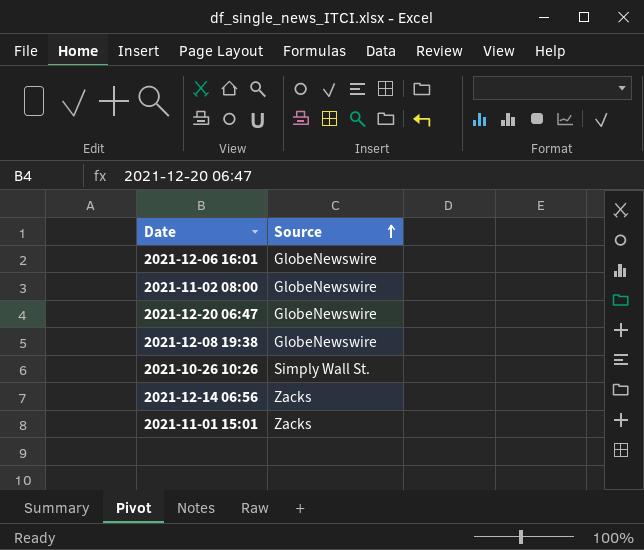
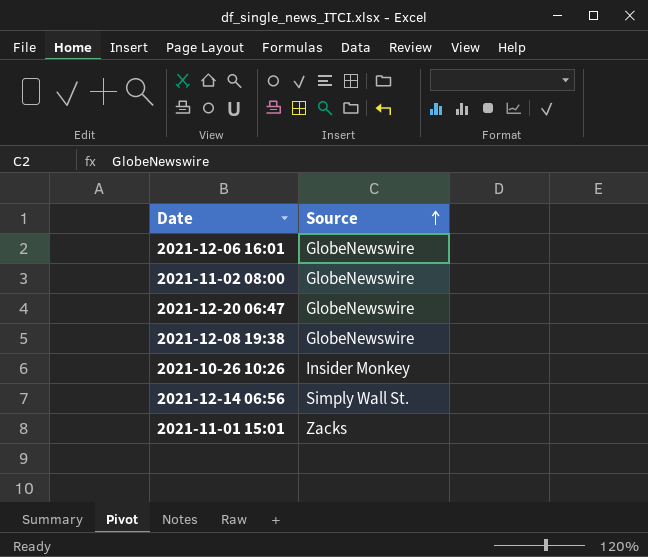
2021-10-26 10:26 | Source: Simply Wall St. -> Insider Monkey
2021-12-14 06:56 | Source: Zacks -> Simply Wall St.

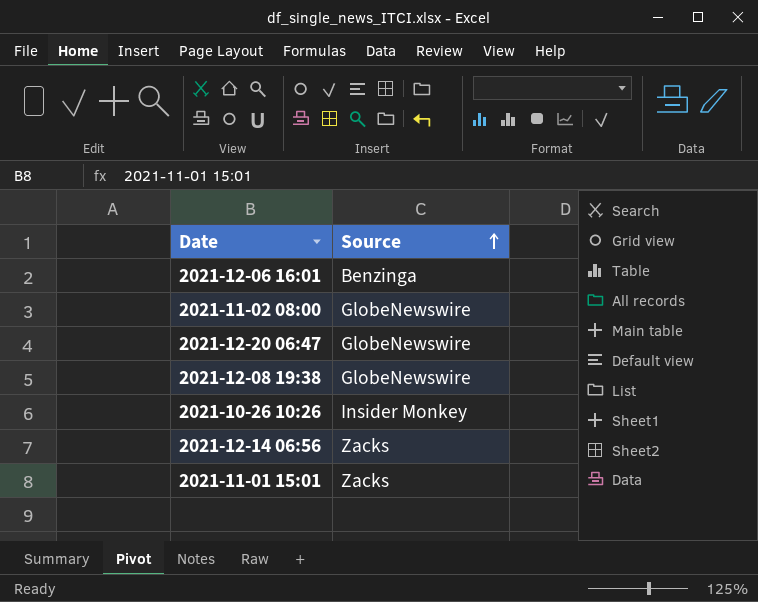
2021-12-06 16:01 | Source: GlobeNewswire -> Benzinga
2021-12-14 06:56 | Source: Simply Wall St. -> Zacks

